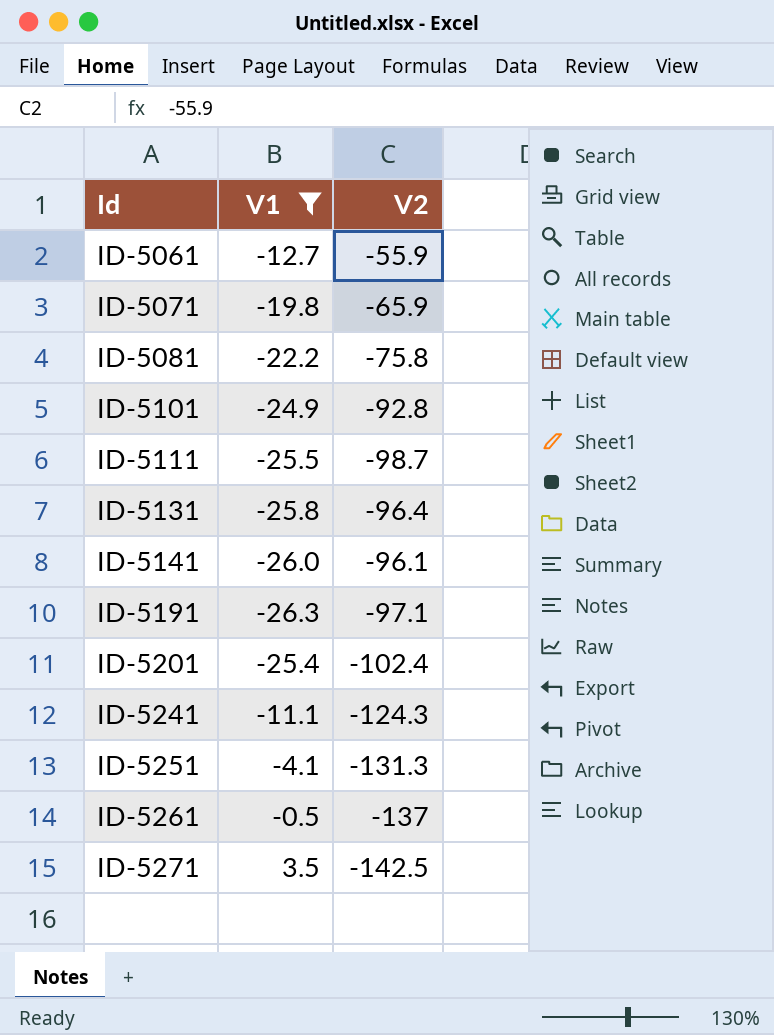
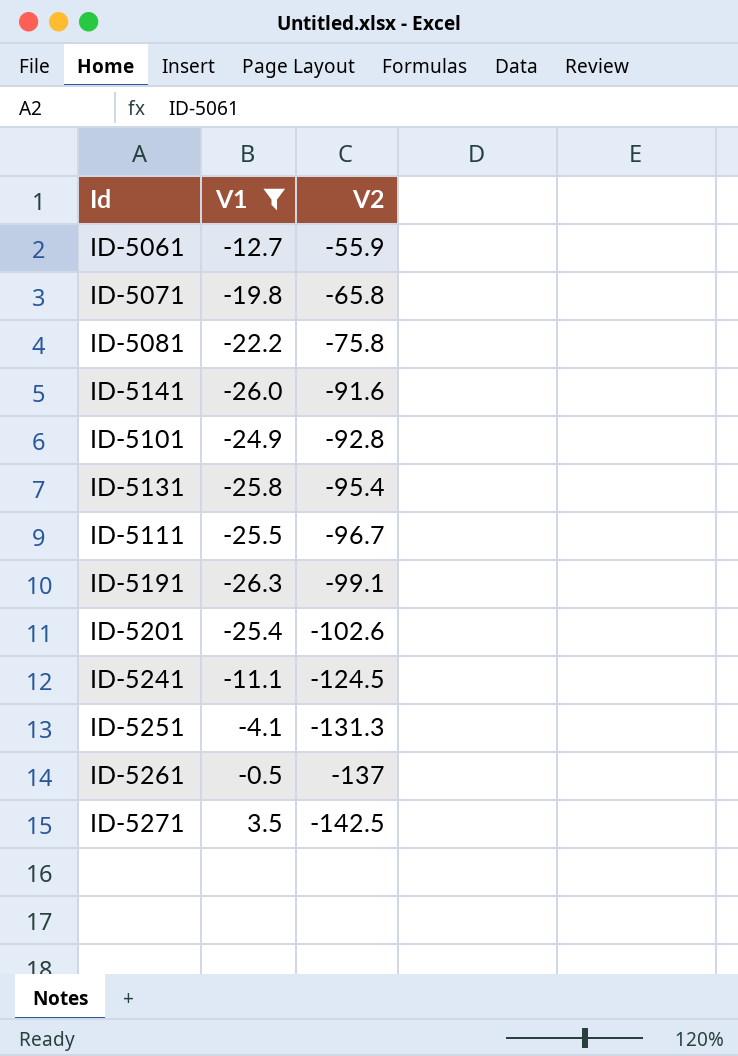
row order: Id ascending -> V2 descending
ID-5071 | V2: -65.9 -> -65.8
ID-5141 | V2: -96.1 -> -91.6
ID-5131 | V2: -96.4 -> -95.4
ID-5111 | V2: -98.7 -> -96.7
ID-5191 | V2: -97.1 -> -99.1
ID-5201 | V2: -102.4 -> -102.6
ID-5241 | V2: -124.3 -> -124.5

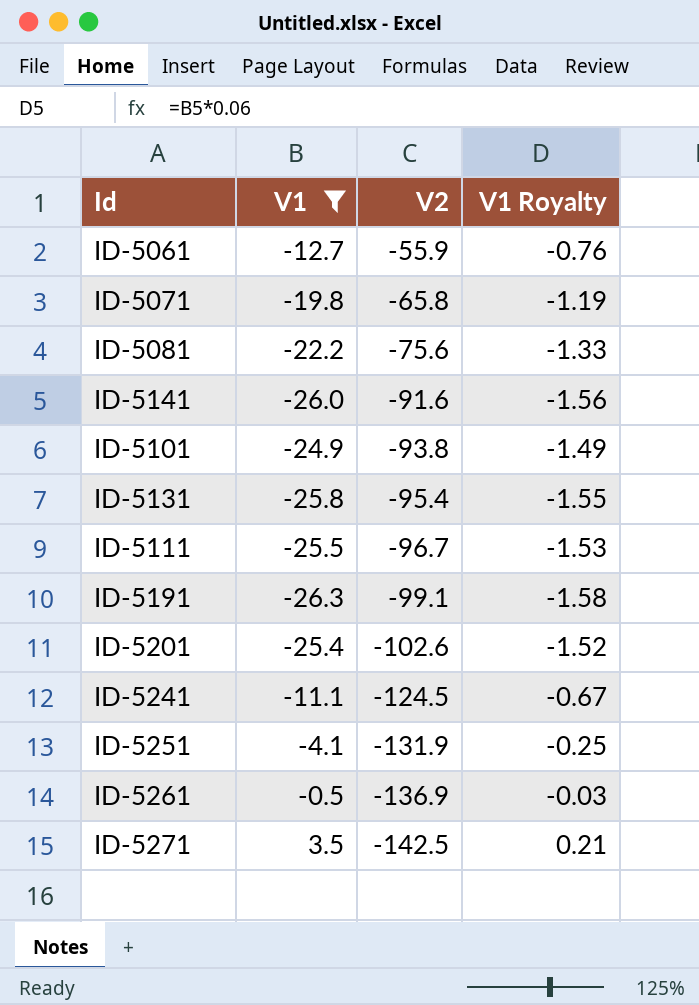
column V1 Royalty | formula: none -> [V1] * 0.06
ID-5081 | V2: -75.8 -> -75.6
ID-5101 | V2: -92.8 -> -93.8
ID-5251 | V2: -131.3 -> -131.9
ID-5261 | V2: -137 -> -136.9

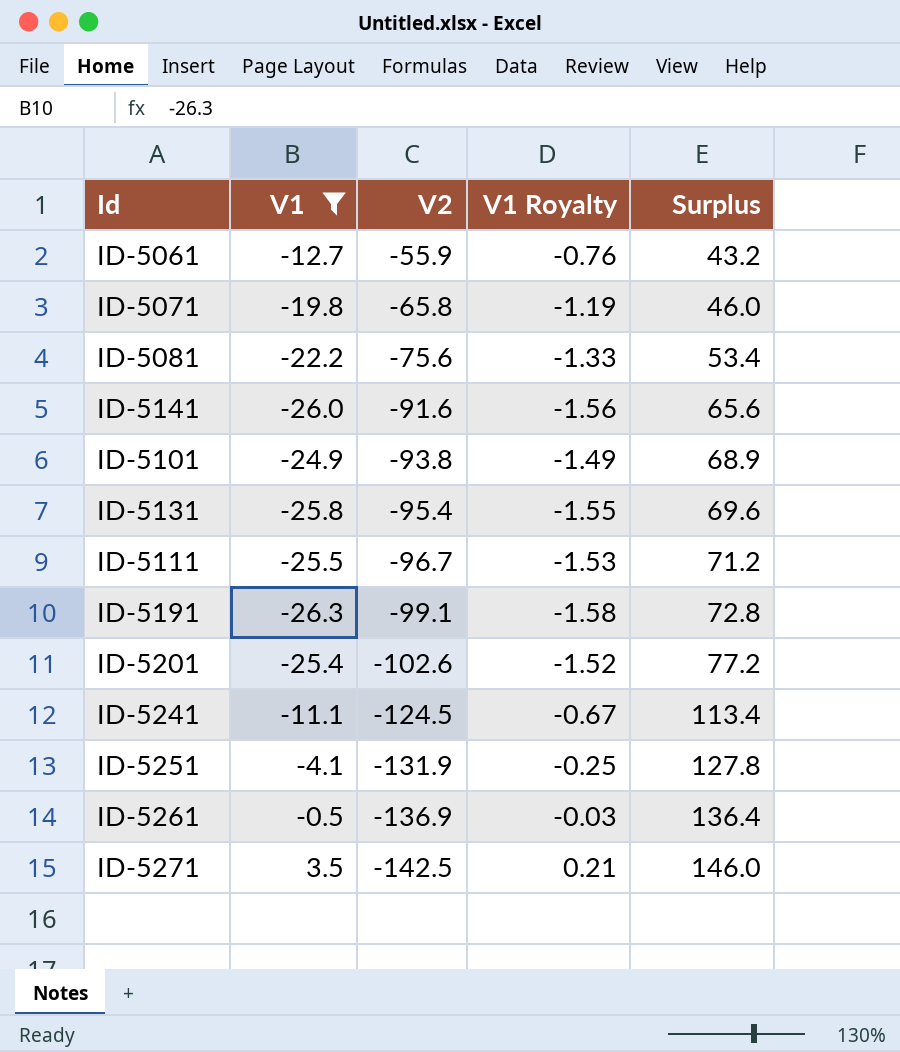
column Surplus | formula: none -> [V1] - [V2]

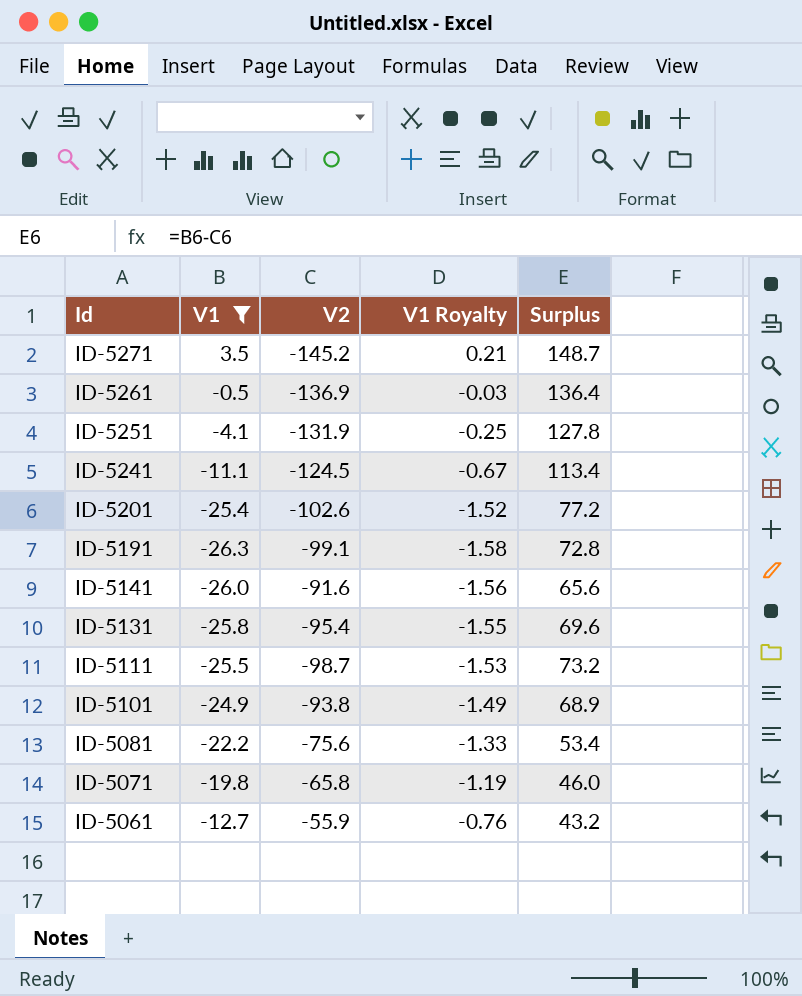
row order: V2 descending -> Id descending
ID-5271 | V2: -142.5 -> -145.2
ID-5271 | Surplus: 146.0 -> 148.7
ID-5111 | V2: -96.7 -> -98.7
ID-5111 | Surplus: 71.2 -> 73.2

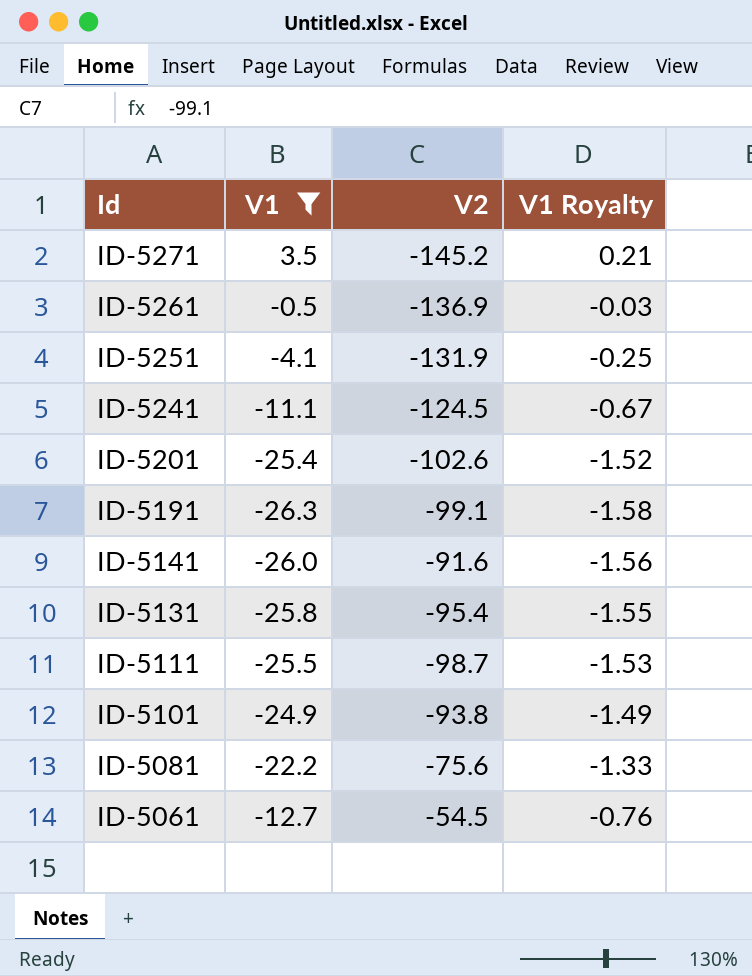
column Surplus | formula: [V1] - [V2] -> none
row ID-5071: -19.8 | -65.8 | -1.19 | 46.0 -> none
ID-5061 | V2: -55.9 -> -54.5

